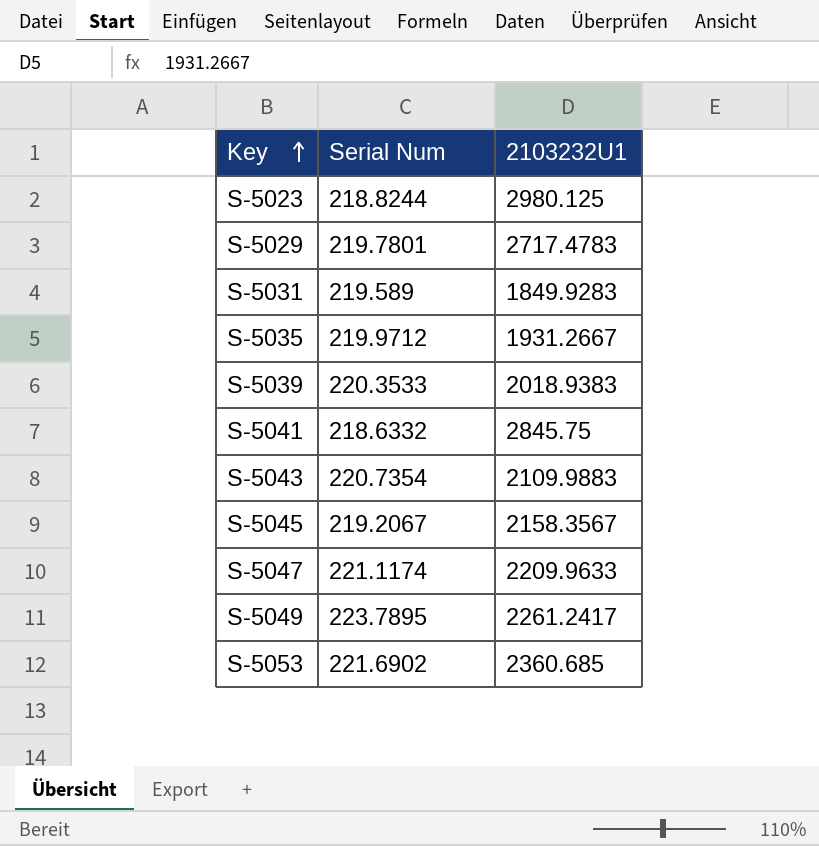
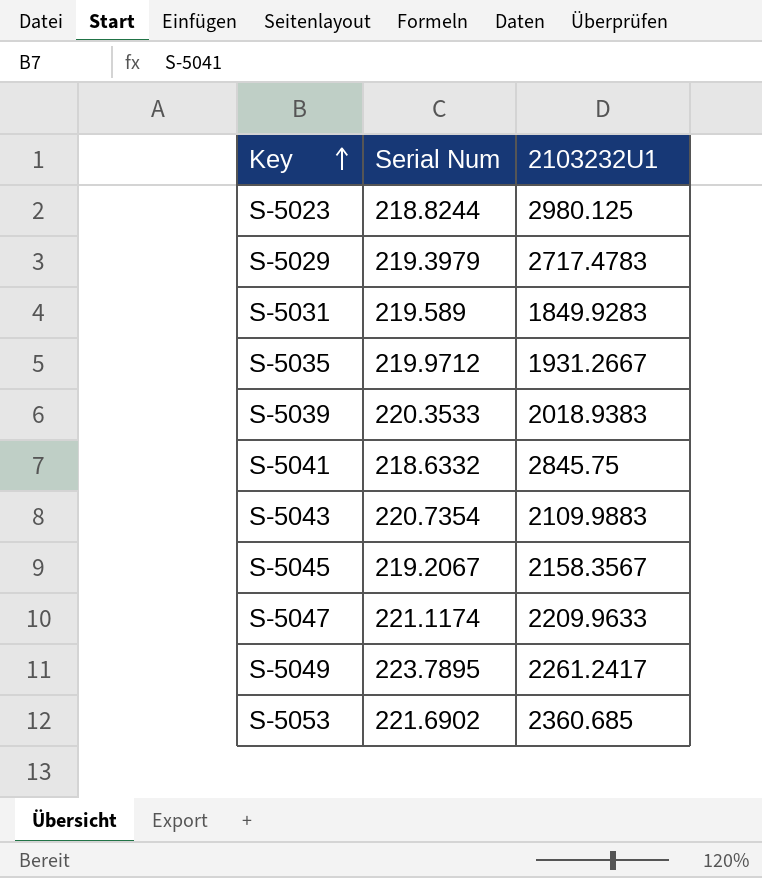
S-5029 | Serial Num: 219.7801 -> 219.3979

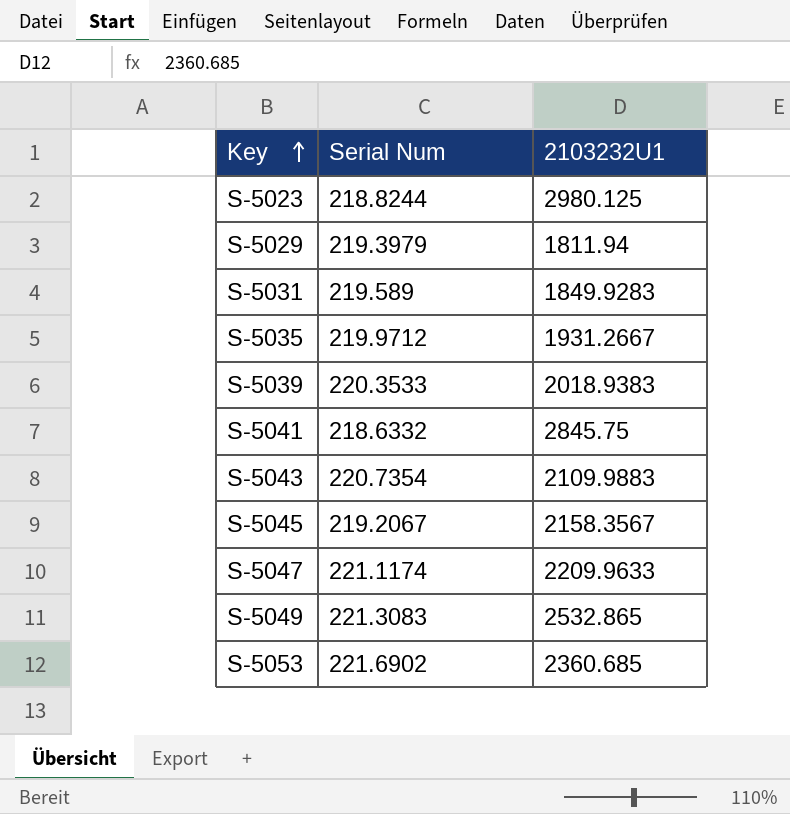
S-5029 | 2103232U1: 2717.4783 -> 1811.94
S-5049 | Serial Num: 223.7895 -> 221.3083
S-5049 | 2103232U1: 2261.2417 -> 2532.865

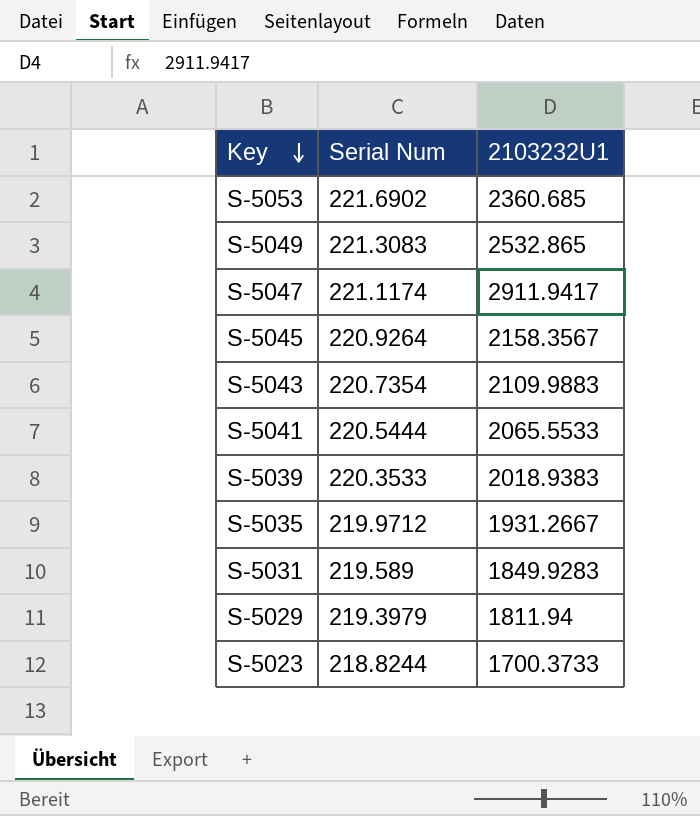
row order: Key ascending -> Key descending
S-5047 | 2103232U1: 2209.9633 -> 2911.9417
S-5045 | Serial Num: 219.2067 -> 220.9264
S-5041 | Serial Num: 218.6332 -> 220.5444
S-5041 | 2103232U1: 2845.75 -> 2065.5533
S-5023 | 2103232U1: 2980.125 -> 1700.3733

